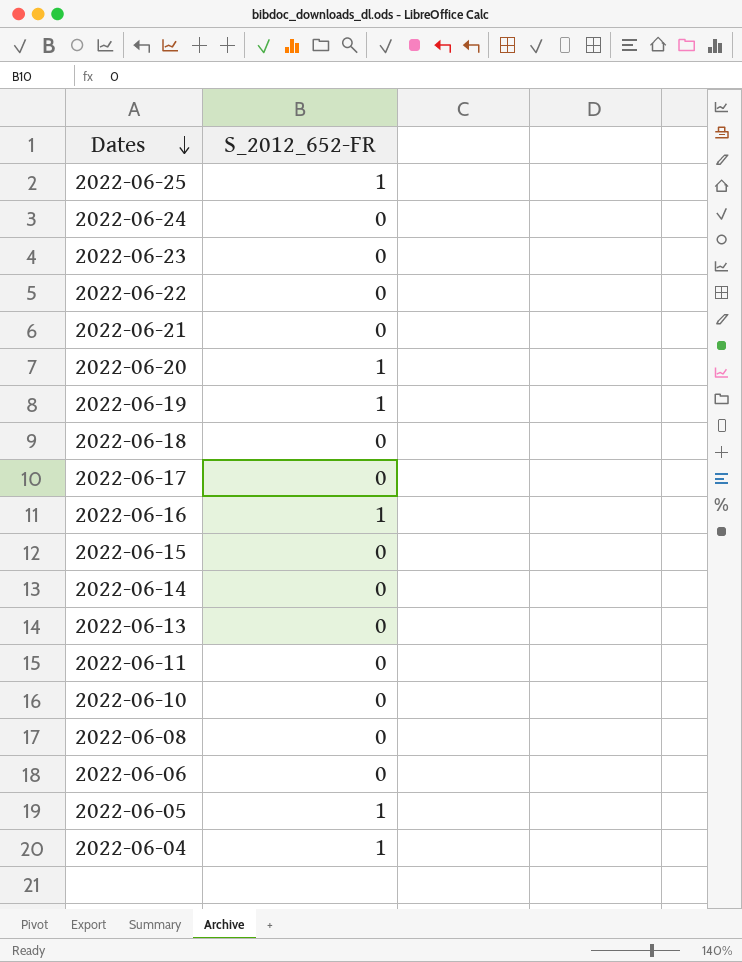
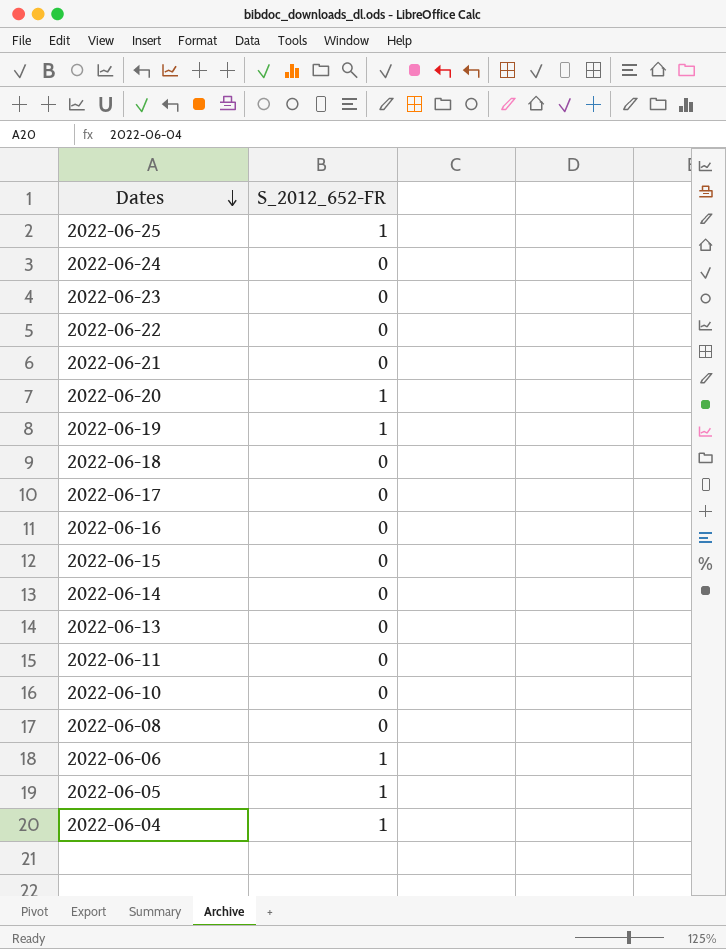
2022-06-16 | S_2012_652-FR: 1 -> 0
2022-06-06 | S_2012_652-FR: 0 -> 1

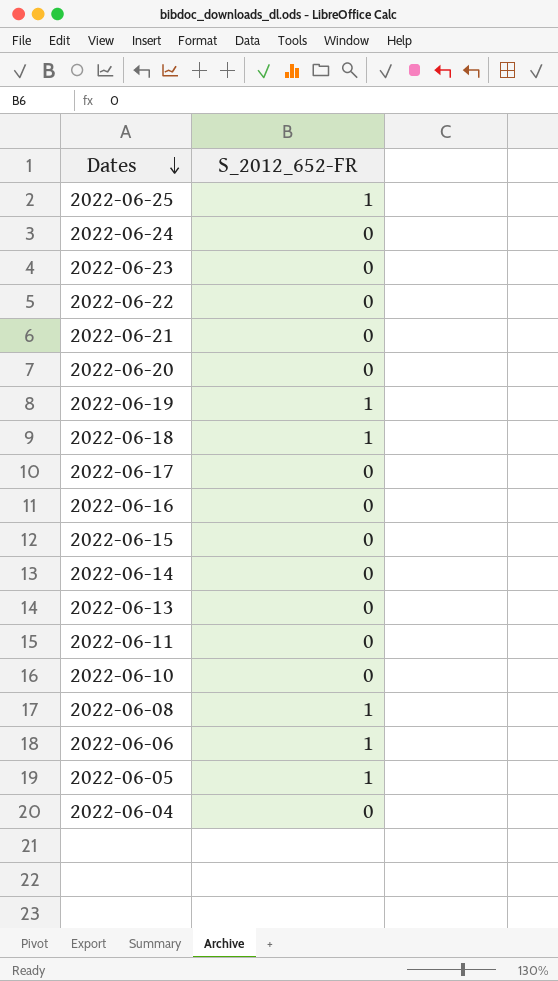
2022-06-20 | S_2012_652-FR: 1 -> 0
2022-06-18 | S_2012_652-FR: 0 -> 1
2022-06-08 | S_2012_652-FR: 0 -> 1
2022-06-04 | S_2012_652-FR: 1 -> 0

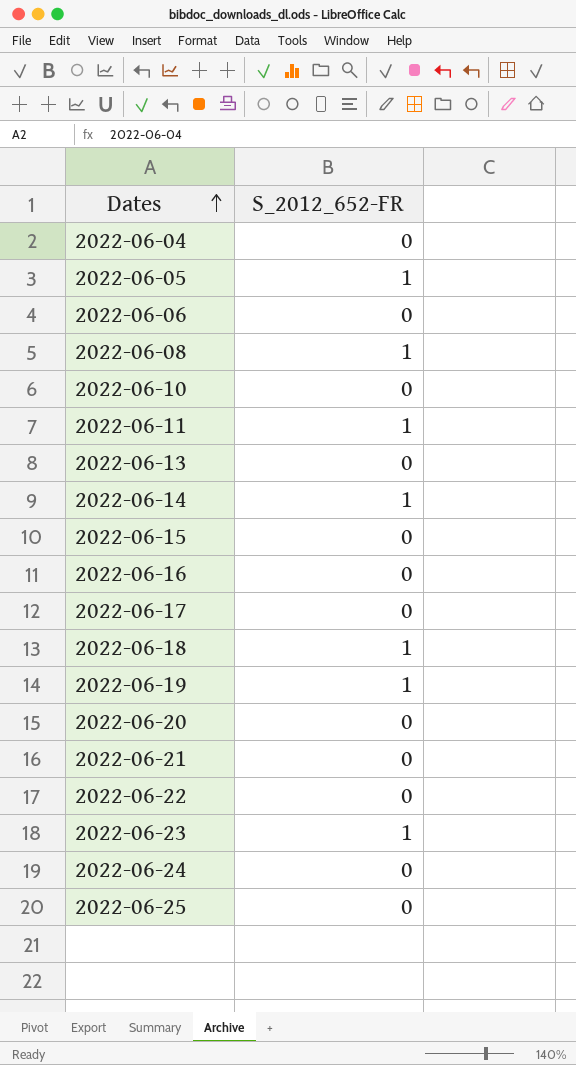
row order: Dates descending -> Dates ascending
2022-06-06 | S_2012_652-FR: 1 -> 0
2022-06-11 | S_2012_652-FR: 0 -> 1
2022-06-14 | S_2012_652-FR: 0 -> 1
2022-06-23 | S_2012_652-FR: 0 -> 1
2022-06-25 | S_2012_652-FR: 1 -> 0

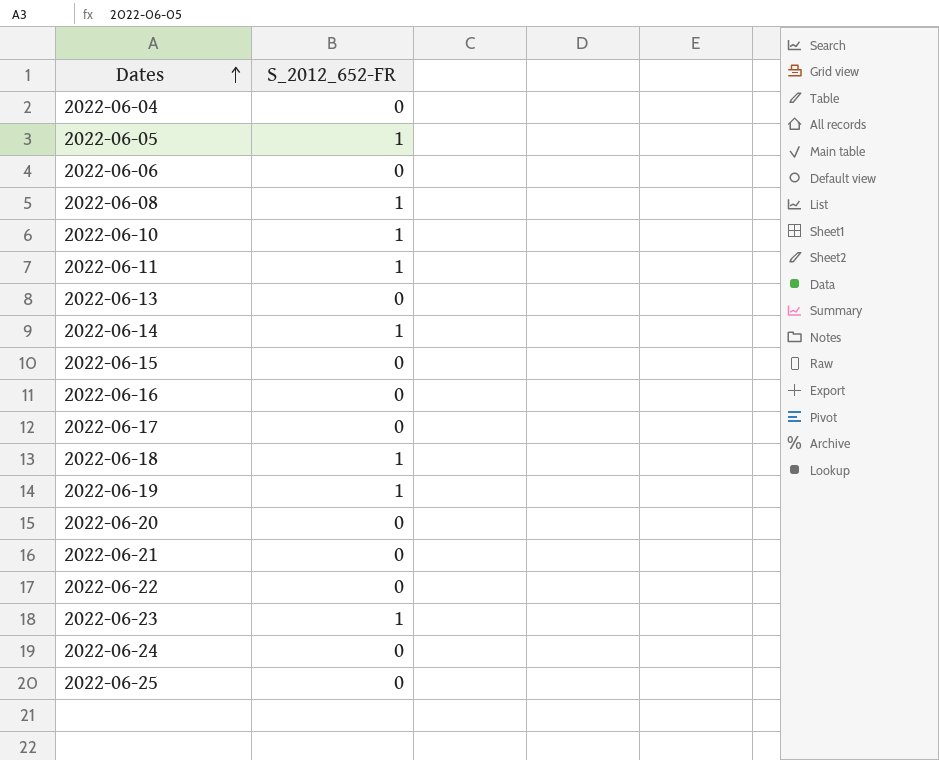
2022-06-10 | S_2012_652-FR: 0 -> 1

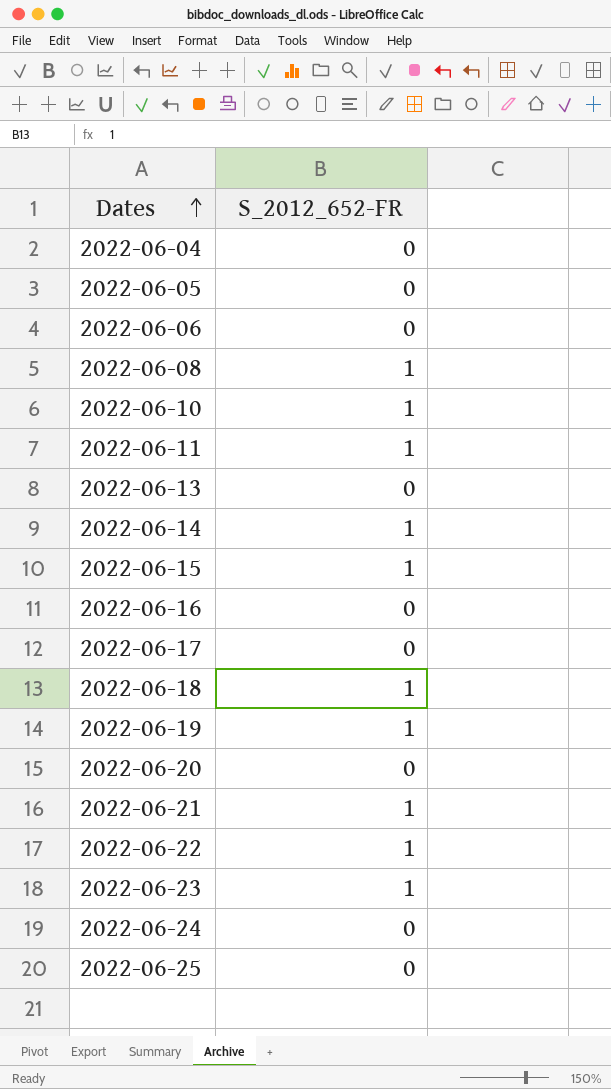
2022-06-05 | S_2012_652-FR: 1 -> 0
2022-06-15 | S_2012_652-FR: 0 -> 1
2022-06-21 | S_2012_652-FR: 0 -> 1
2022-06-22 | S_2012_652-FR: 0 -> 1

